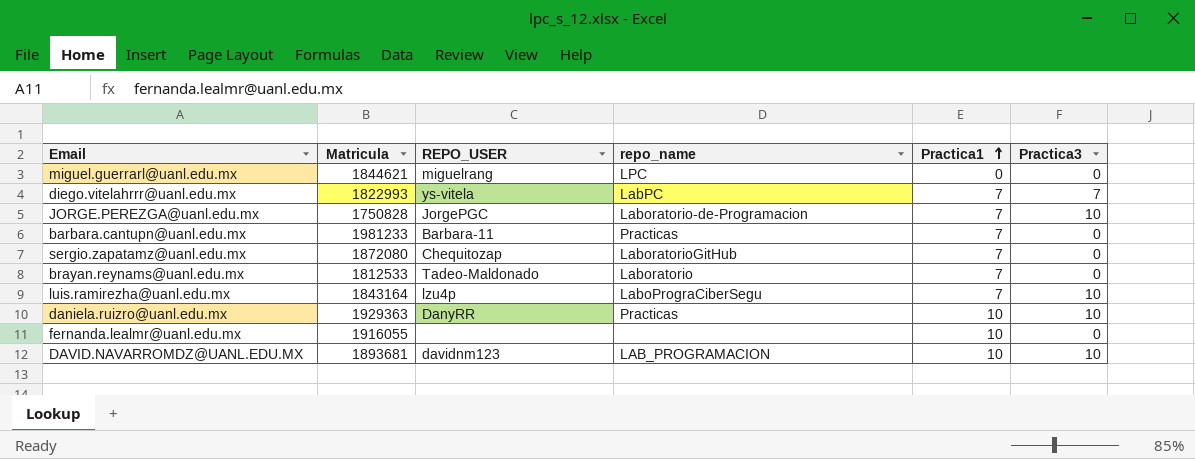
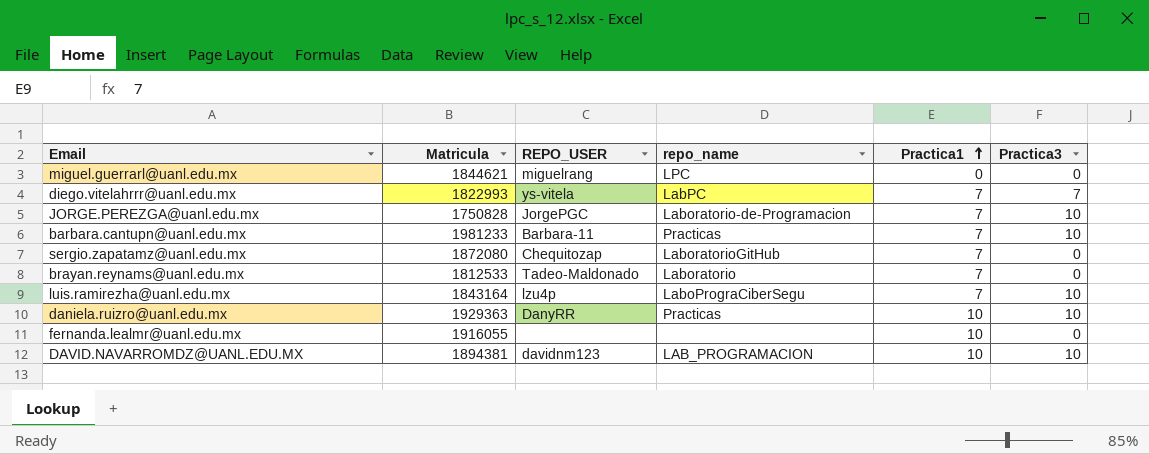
barbara.cantupn@uanl.edu.mx | Practica3: 0 -> 10
DAVID.NAVARROMDZ@UANL.EDU.MX | Matricula: 1893681 -> 1894381

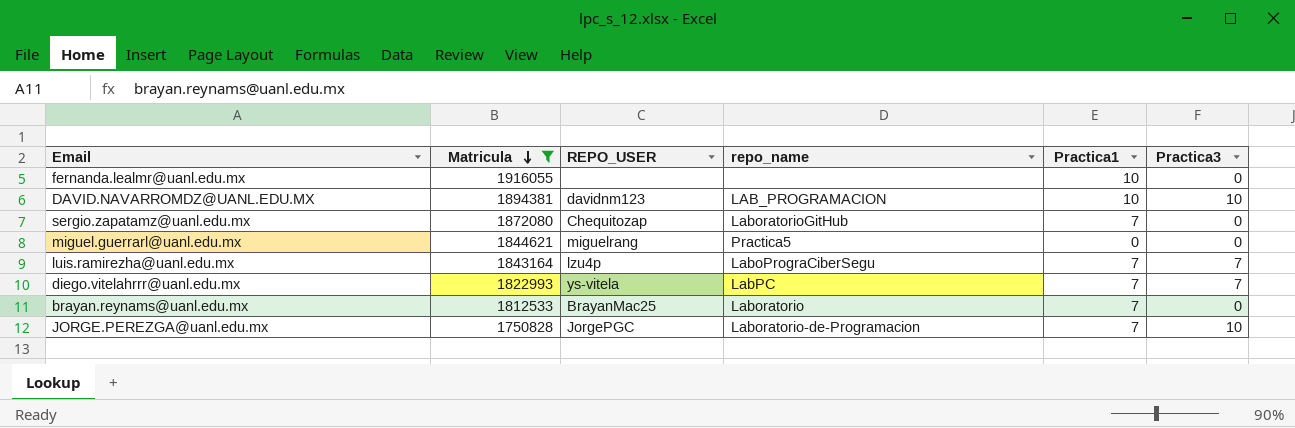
filter: none -> Matricula <= 1916055
row order: Practica1 ascending -> Matricula descending
miguel.guerrarl@uanl.edu.mx | repo_name: LPC -> Practica5
luis.ramirezha@uanl.edu.mx | Practica3: 10 -> 7
brayan.reynams@uanl.edu.mx | REPO_USER: Tadeo-Maldonado -> BrayanMac25

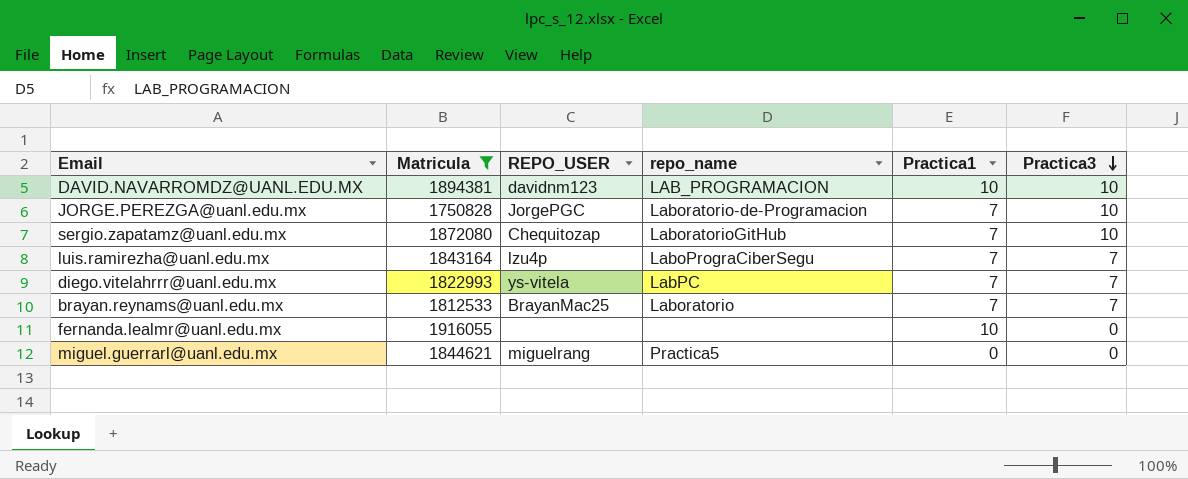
row order: Matricula descending -> Practica3 descending
sergio.zapatamz@uanl.edu.mx | Practica3: 0 -> 10
brayan.reynams@uanl.edu.mx | Practica3: 0 -> 7

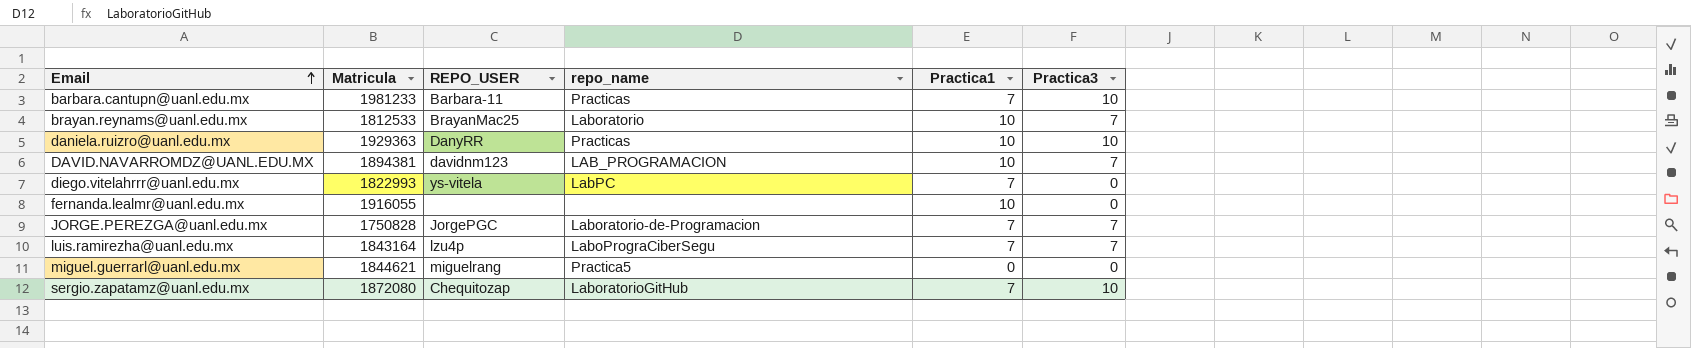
filter: Matricula <= 1916055 -> none
row order: Practica3 descending -> Email ascending
brayan.reynams@uanl.edu.mx | Practica1: 7 -> 10
DAVID.NAVARROMDZ@UANL.EDU.MX | Practica3: 10 -> 7
diego.vitelahrrr@uanl.edu.mx | Practica3: 7 -> 0
JORGE.PEREZGA@uanl.edu.mx | Practica3: 10 -> 7

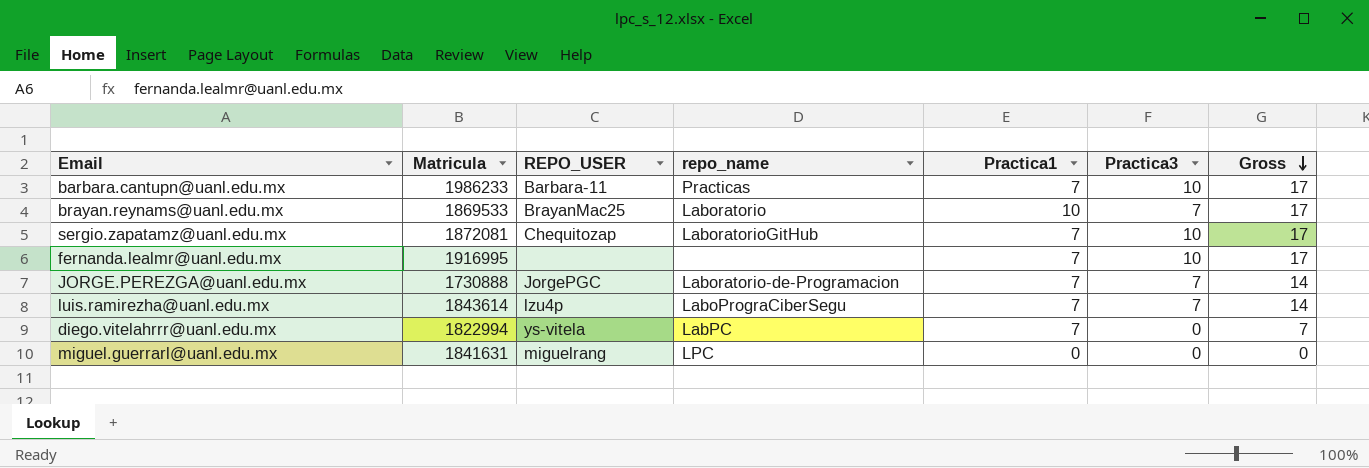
row order: Email ascending -> Gross descending
column Gross | formula: none -> [Practica1] + [Practica3]
row daniela.ruizro@uanl.edu.mx: 1929363 | DanyRR | Practicas | 10 | 10 -> none
row DAVID.NAVARROMDZ@UANL.EDU.MX: 1894381 | davidnm123 | LAB_PROGRAMACION | 10 | 7 -> none
barbara.cantupn@uanl.edu.mx | Matricula: 1981233 -> 1986233
brayan.reynams@uanl.edu.mx | Matricula: 1812533 -> 1869533
sergio.zapatamz@uanl.edu.mx | Matricula: 1872080 -> 1872081
fernanda.lealmr@uanl.edu.mx | Matricula: 1916055 -> 1916995
fernanda.lealmr@uanl.edu.mx | Practica1: 10 -> 7
fernanda.lealmr@uanl.edu.mx | Practica3: 0 -> 10
JORGE.PEREZGA@uanl.edu.mx | Matricula: 1750828 -> 1730888
luis.ramirezha@uanl.edu.mx | Matricula: 1843164 -> 1843614
diego.vitelahrrr@uanl.edu.mx | Matricula: 1822993 -> 1822994
miguel.guerrarl@uanl.edu.mx | Matricula: 1844621 -> 1841631
miguel.guerrarl@uanl.edu.mx | repo_name: Practica5 -> LPC

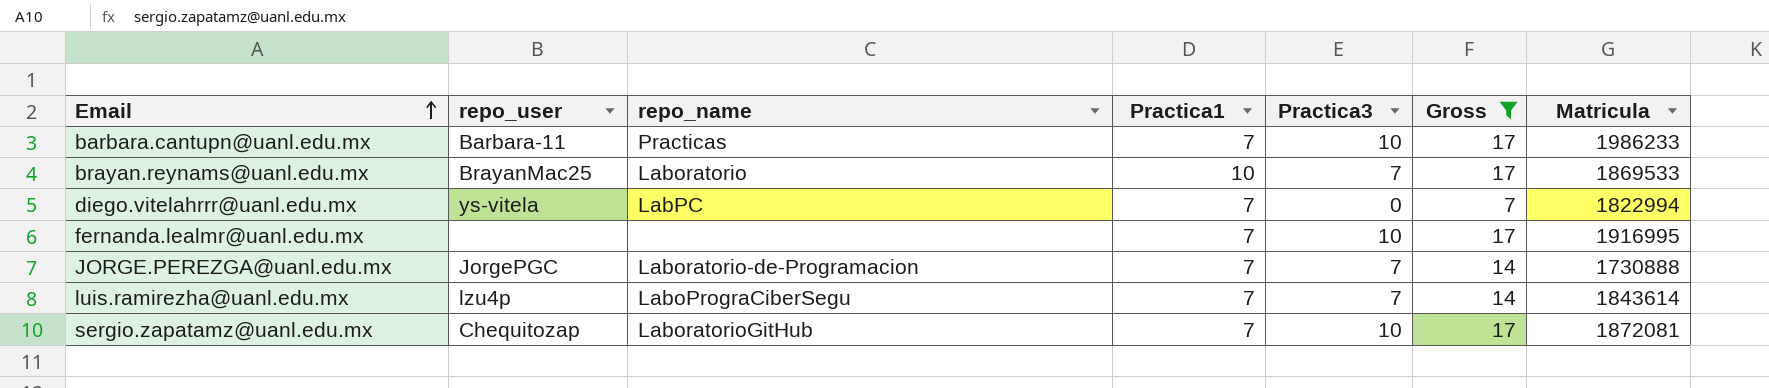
filter: none -> Gross != 0
row order: Gross descending -> Email ascending
column name: REPO_USER -> repo_user
column Matricula | position: 2 -> 7

